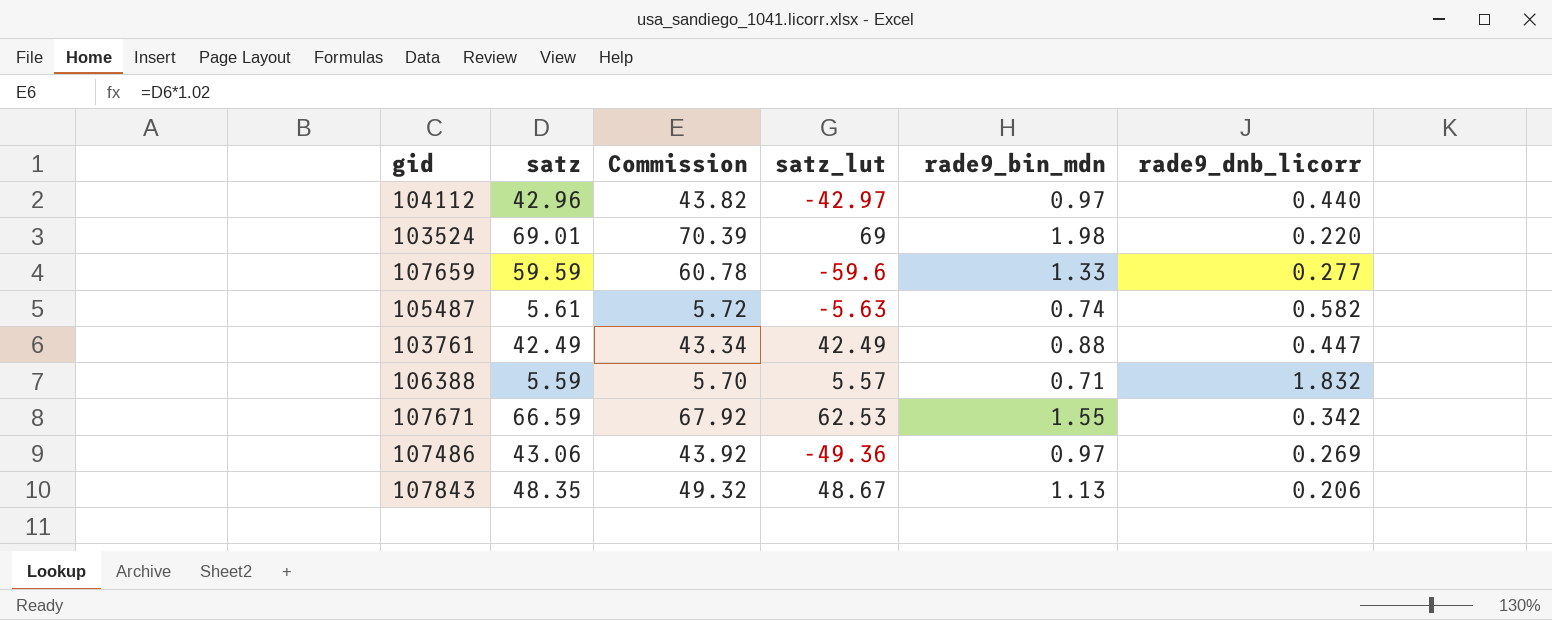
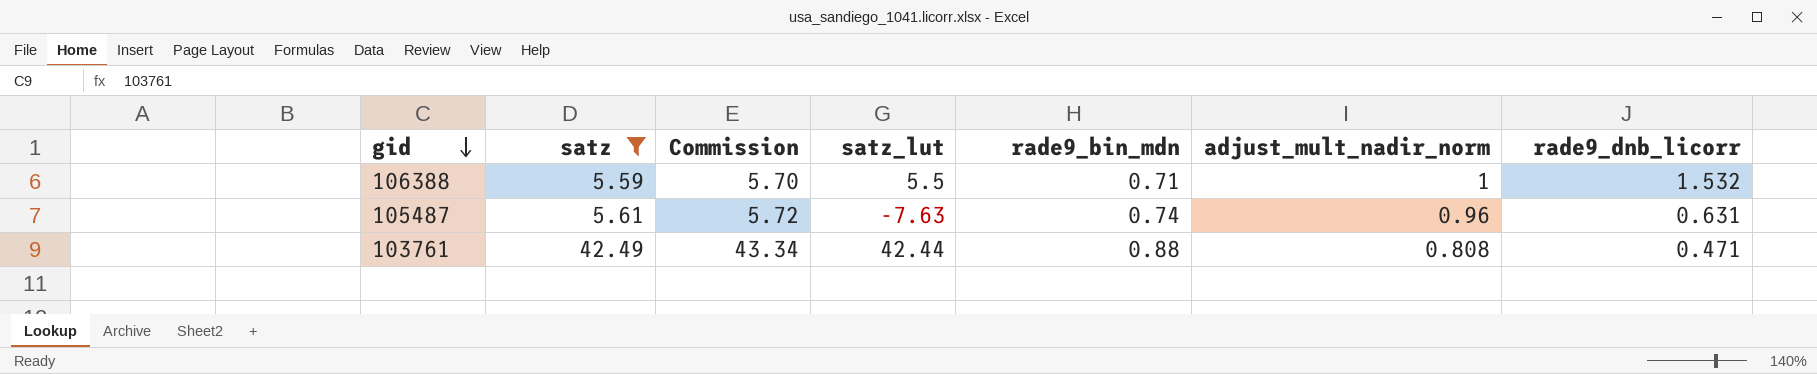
filter: none -> satz <= 42.49
row order: none -> gid descending
column adjust_mult_nadir_norm | position: none -> 6
106388 | satz_lut: 5.57 -> 5.5
106388 | rade9_dnb_licorr: 1.832 -> 1.532
105487 | satz_lut: -5.63 -> -7.63
105487 | rade9_dnb_licorr: 0.582 -> 0.631
103761 | satz_lut: 42.49 -> 42.44
103761 | rade9_dnb_licorr: 0.447 -> 0.471

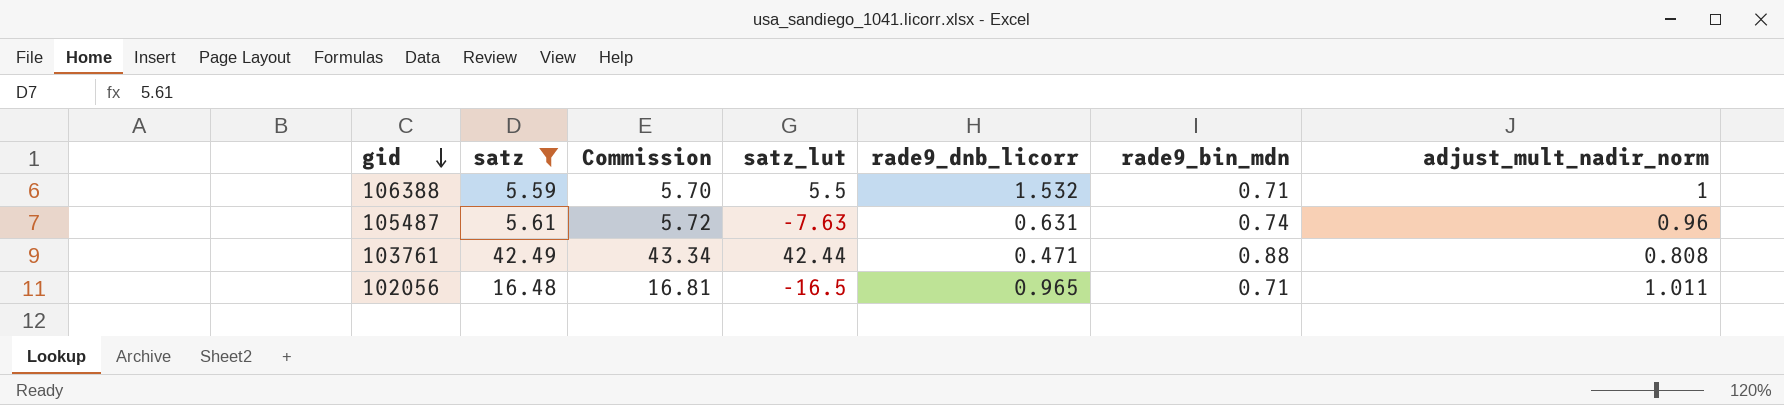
column rade9_dnb_licorr | position: 7 -> 5
row 102056: none -> 16.48 | 16.81 | -16.5 | 0.965 | 0.71 | 1.011

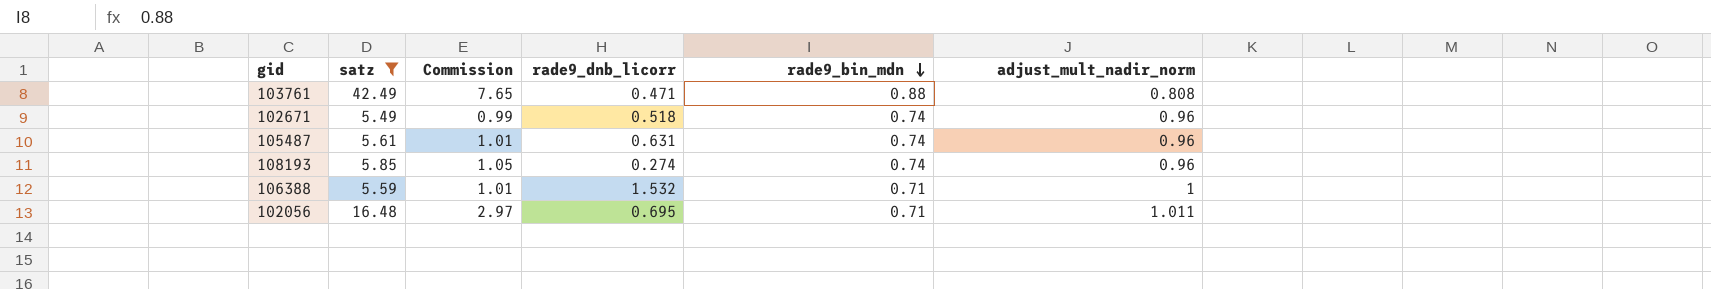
row order: gid descending -> rade9_bin_mdn descending
column satz_lut | position: 4 -> none
column Commission | formula: [satz] * 1.02 -> [satz] * 0.18
row 102671: none -> 5.49 | 0.99 | 0.518 | 0.74 | 0.96
row 108193: none -> 5.85 | 1.05 | 0.274 | 0.74 | 0.96
102056 | rade9_dnb_licorr: 0.965 -> 0.695

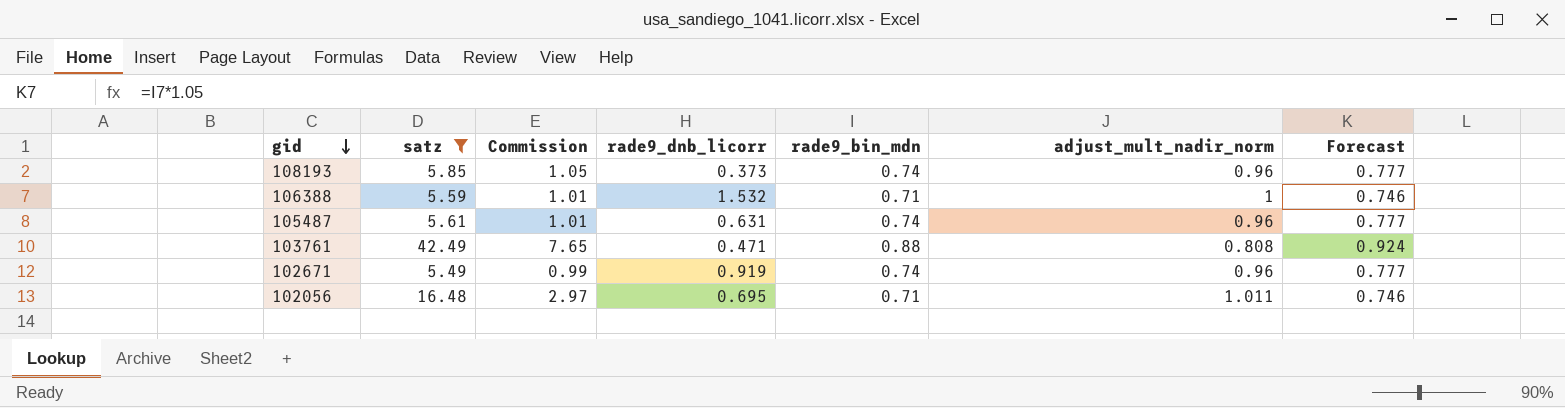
row order: rade9_bin_mdn descending -> gid descending
column Forecast | formula: none -> [rade9_bin_mdn] * 1.05
108193 | rade9_dnb_licorr: 0.274 -> 0.373
102671 | rade9_dnb_licorr: 0.518 -> 0.919

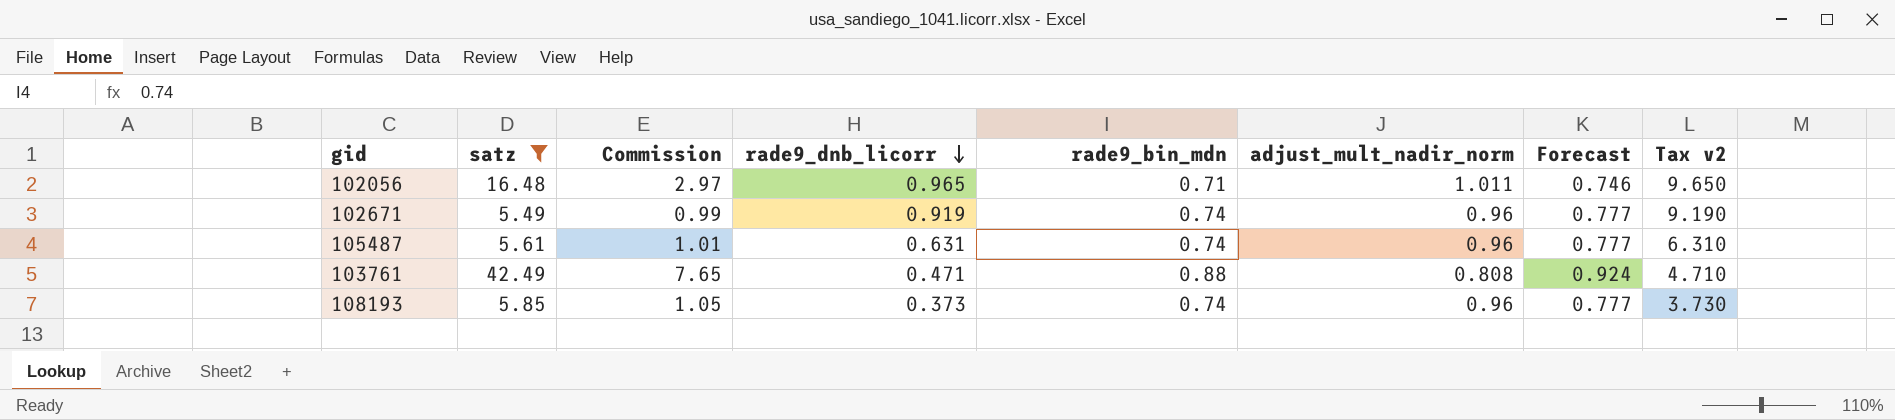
row order: gid descending -> rade9_dnb_licorr descending
column Tax v2 | formula: none -> [rade9_dnb_licorr] * 10
row 106388: 5.59 | 1.01 | 1.532 | 0.71 | 1 | 0.746 -> none
102056 | rade9_dnb_licorr: 0.695 -> 0.965

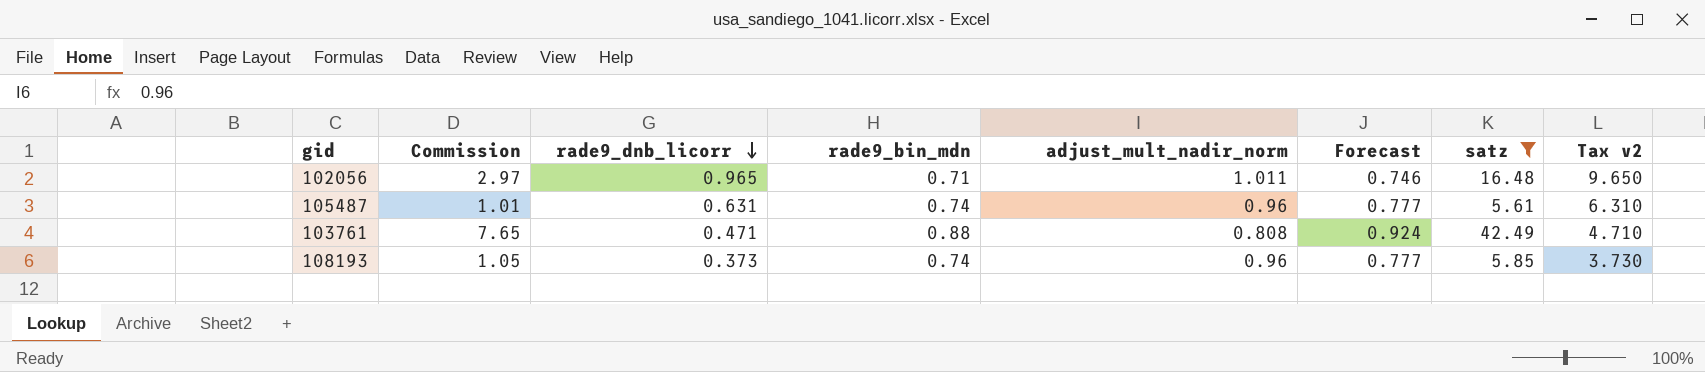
column satz | position: 2 -> 7
row 102671: 5.49 | 0.99 | 0.919 | 0.74 | 0.96 | 0.777 | 9.190 -> none

